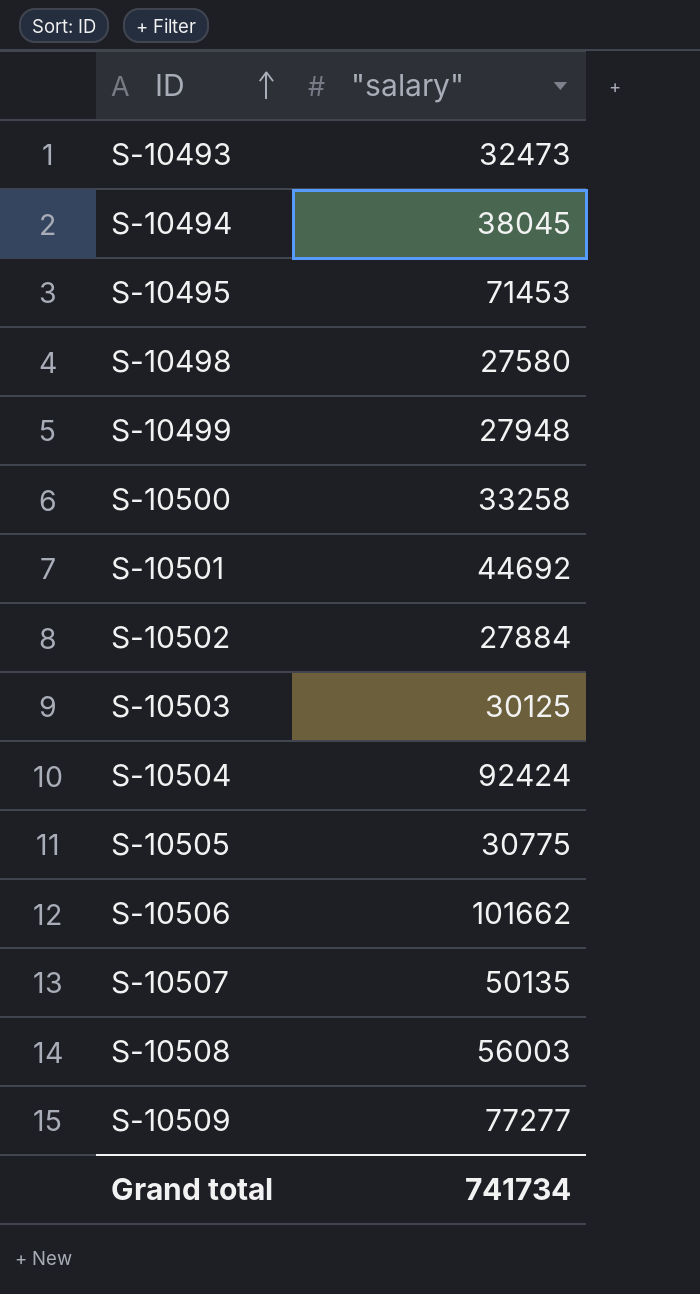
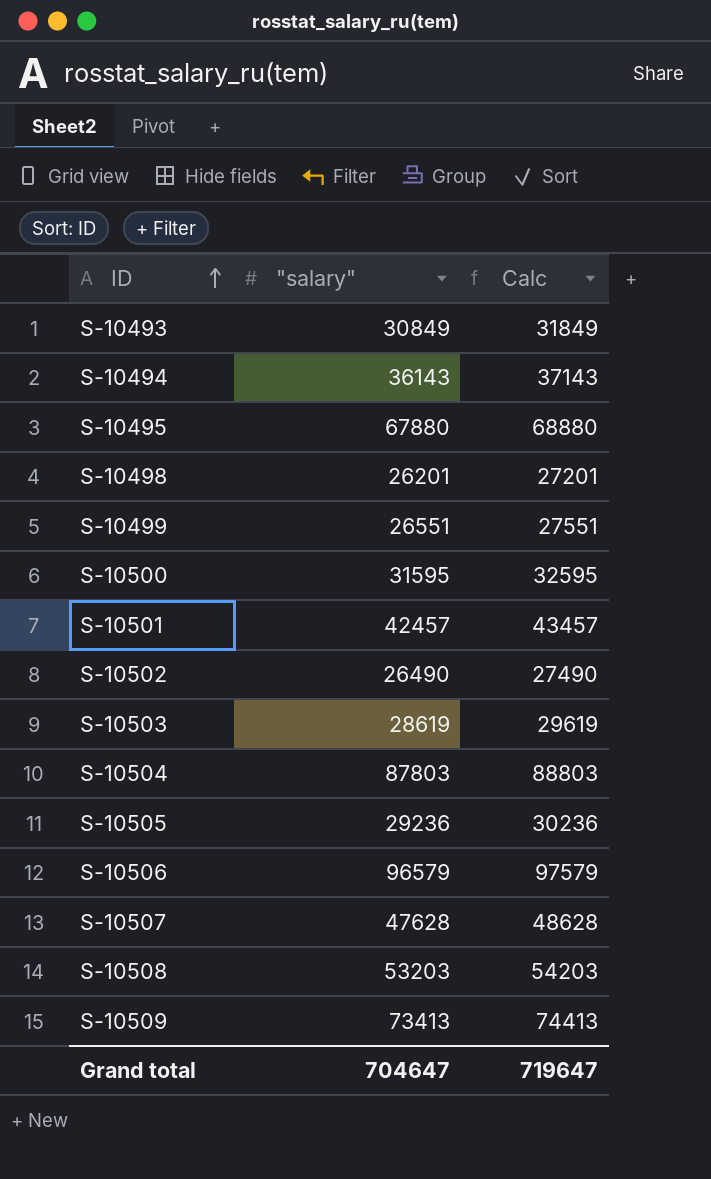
column Calc | formula: none -> ["salary"] + 1000
S-10493 | "salary": 32473 -> 30849
S-10494 | "salary": 38045 -> 36143
S-10495 | "salary": 71453 -> 67880
S-10498 | "salary": 27580 -> 26201
S-10499 | "salary": 27948 -> 26551
S-10500 | "salary": 33258 -> 31595
S-10501 | "salary": 44692 -> 42457
S-10502 | "salary": 27884 -> 26490
S-10503 | "salary": 30125 -> 28619
S-10504 | "salary": 92424 -> 87803
S-10505 | "salary": 30775 -> 29236
S-10506 | "salary": 101662 -> 96579
S-10507 | "salary": 50135 -> 47628
S-10508 | "salary": 56003 -> 53203
S-10509 | "salary": 77277 -> 73413
Grand total | "salary": 741734 -> 704647

